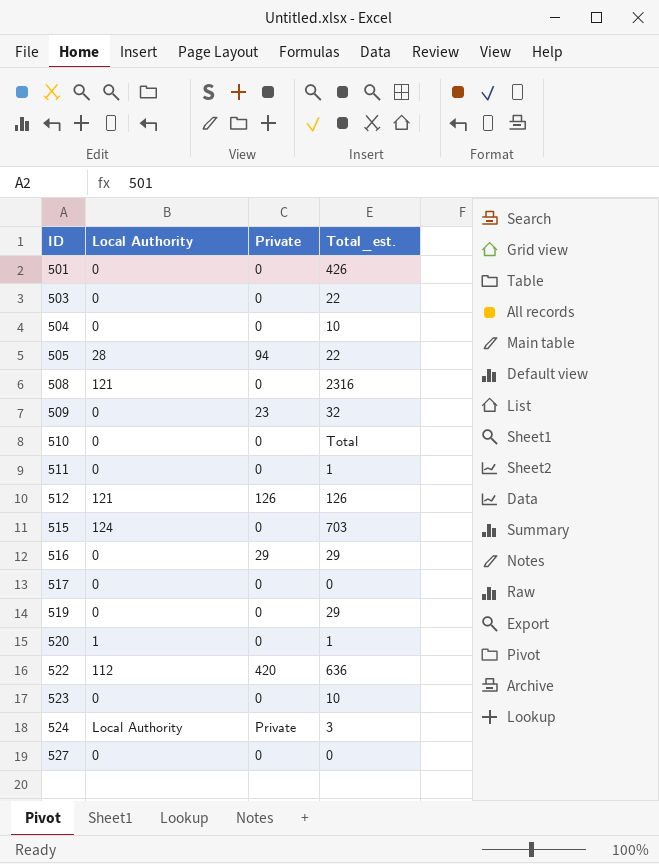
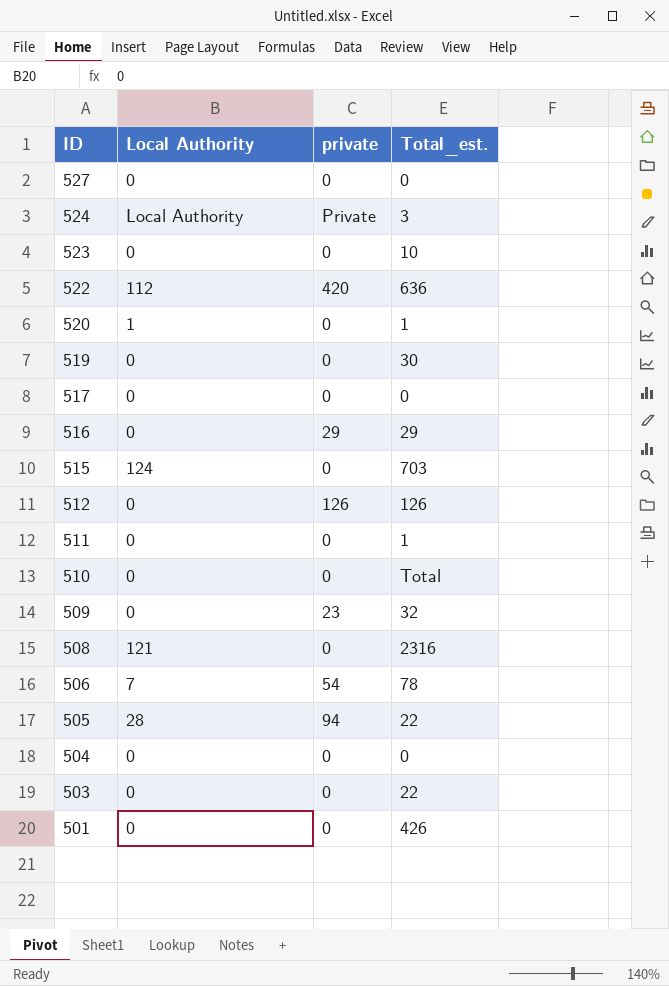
row order: ID ascending -> ID descending
column name: Private -> private
519 | Total_est.: 29 -> 30
512 | Local Authority: 121 -> 0
row 506: none -> 7 | 54 | 78
504 | Total_est.: 10 -> 0

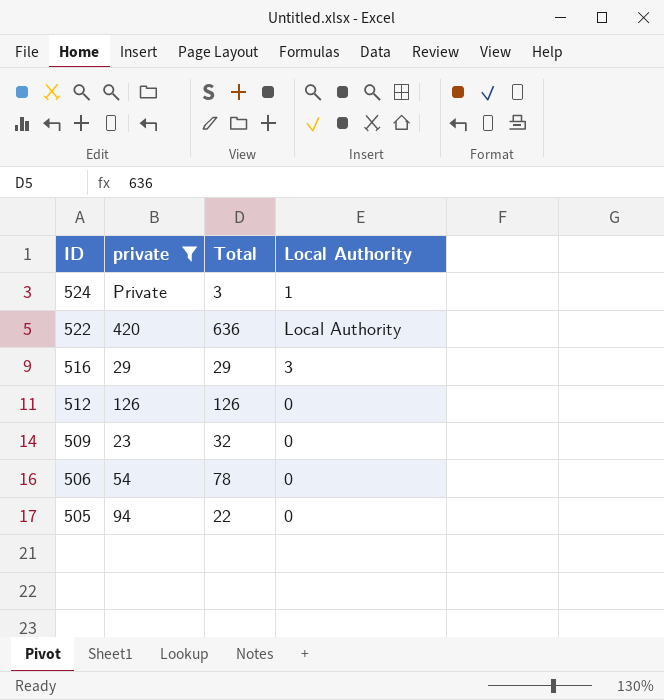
filter: none -> private != 0
column name: Total_est. -> Total
column Local Authority | position: 2 -> 4
524 | Local Authority: Local Authority -> 1
522 | Local Authority: 112 -> Local Authority
516 | Local Authority: 0 -> 3
506 | Local Authority: 7 -> 0
505 | Local Authority: 28 -> 0

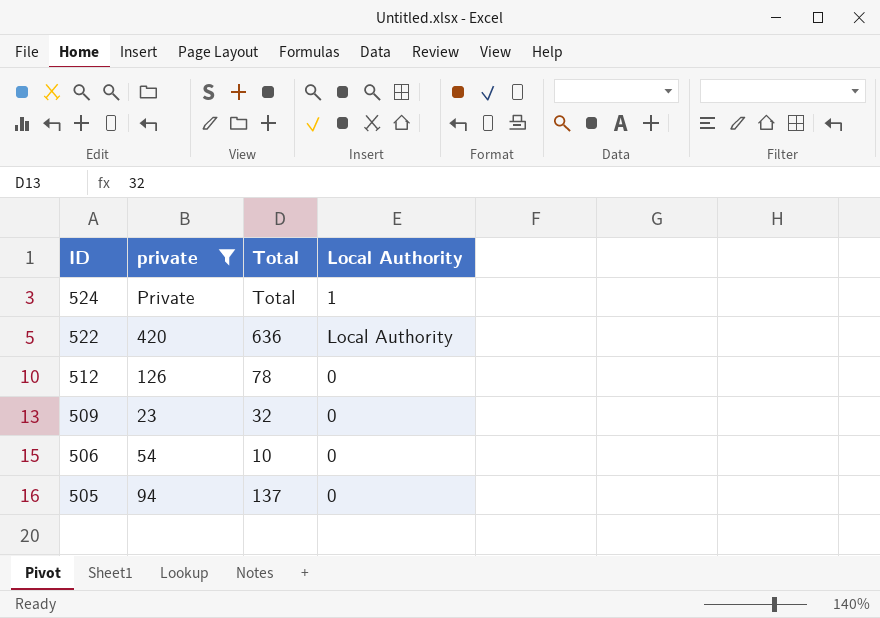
row 516: 29 | 29 | 3 -> none
524 | Total: 3 -> Total
512 | Total: 126 -> 78
506 | Total: 78 -> 10
505 | Total: 22 -> 137

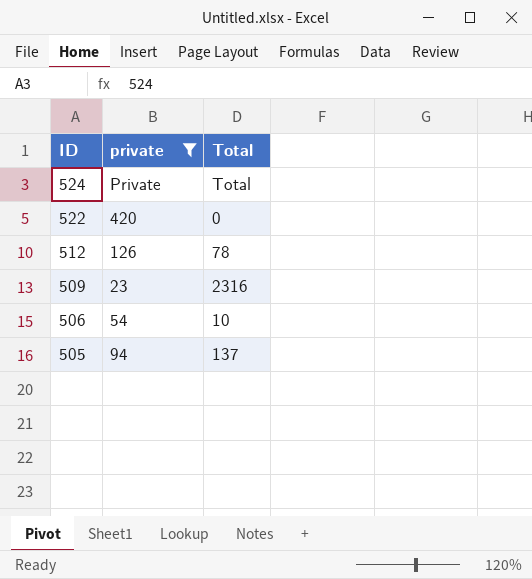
column Local Authority | position: 4 -> none
522 | Total: 636 -> 0
509 | Total: 32 -> 2316

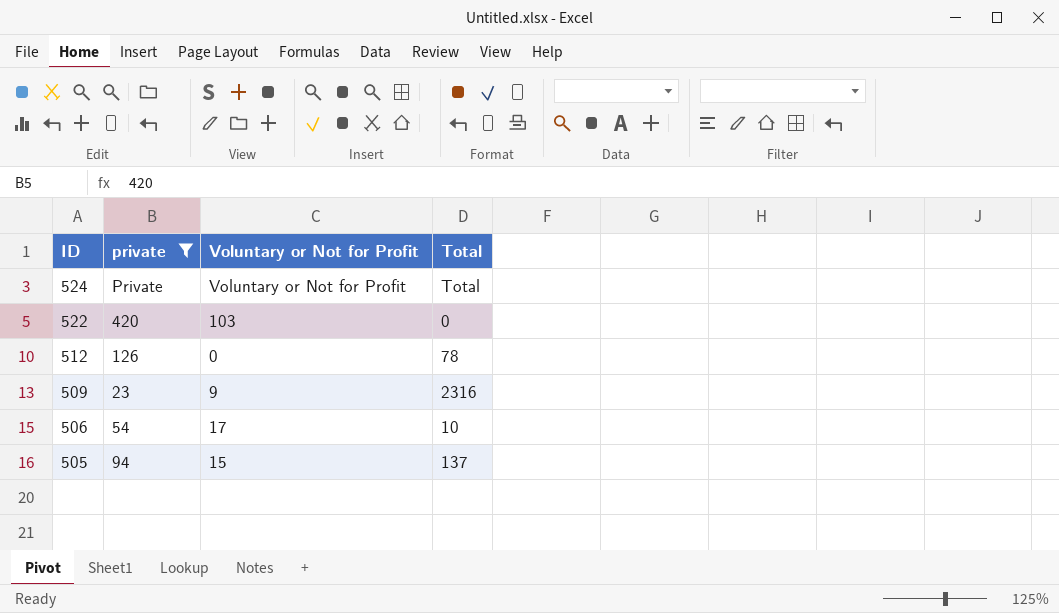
column Voluntary or Not for Profit | position: none -> 3

